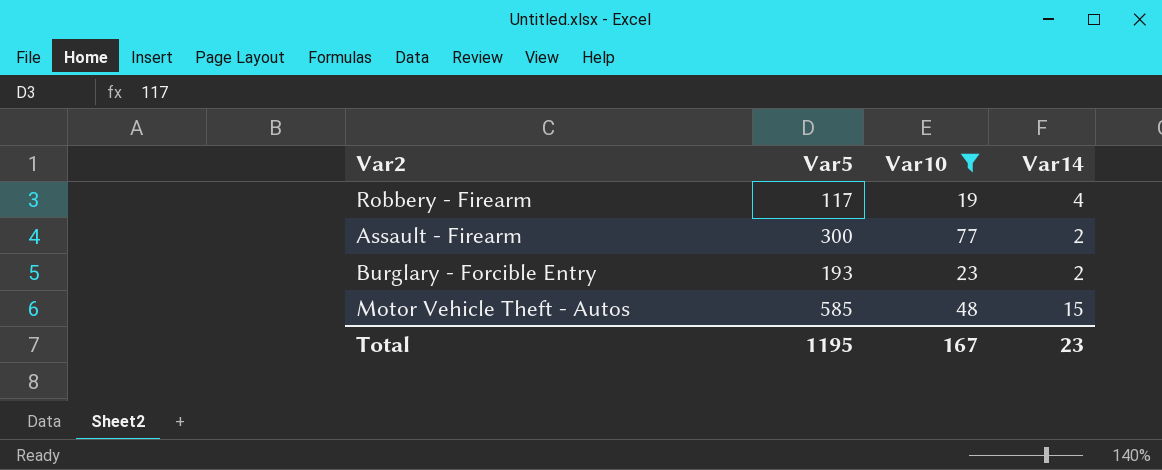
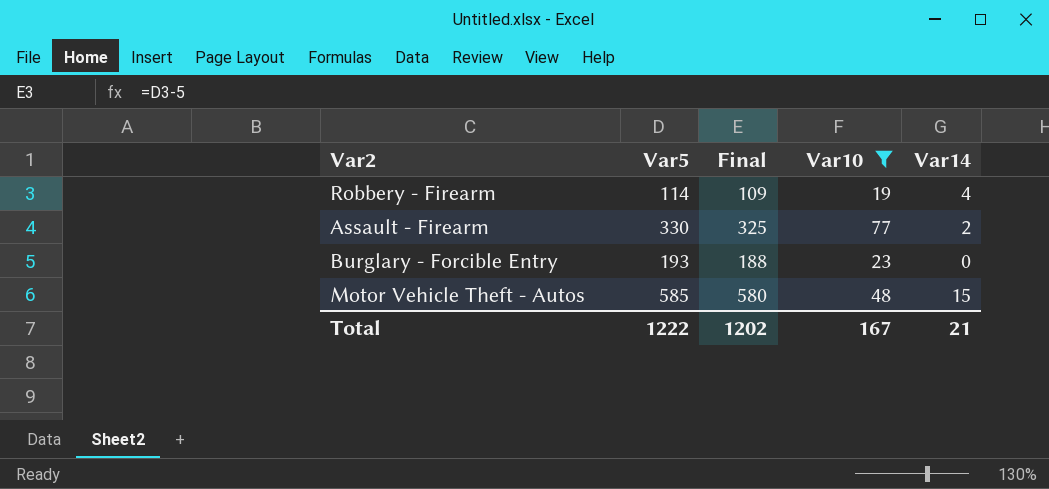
column Final | formula: none -> [Var5] - 5
Robbery - Firearm | Var5: 117 -> 114
Assault - Firearm | Var5: 300 -> 330
Burglary - Forcible Entry | Var14: 2 -> 0
Total | Var5: 1195 -> 1222
Total | Var14: 23 -> 21

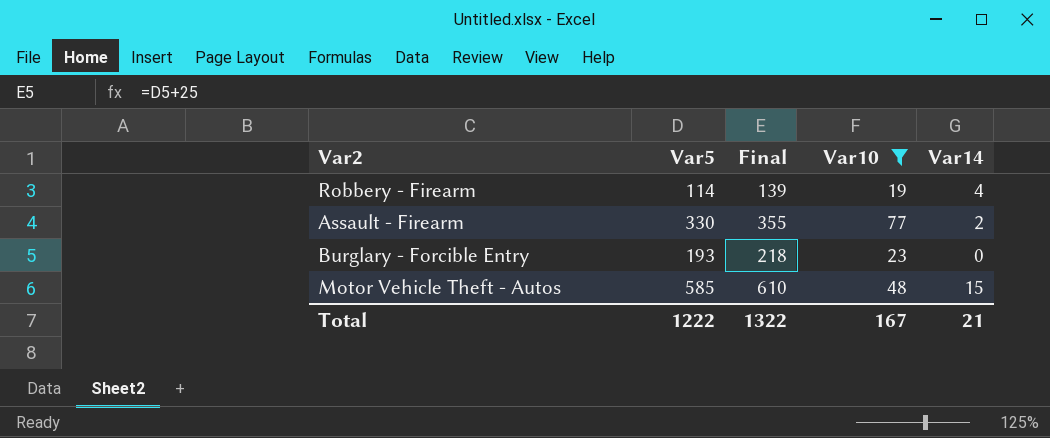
column Final | formula: [Var5] - 5 -> [Var5] + 25
Total | Final: 1202 -> 1322

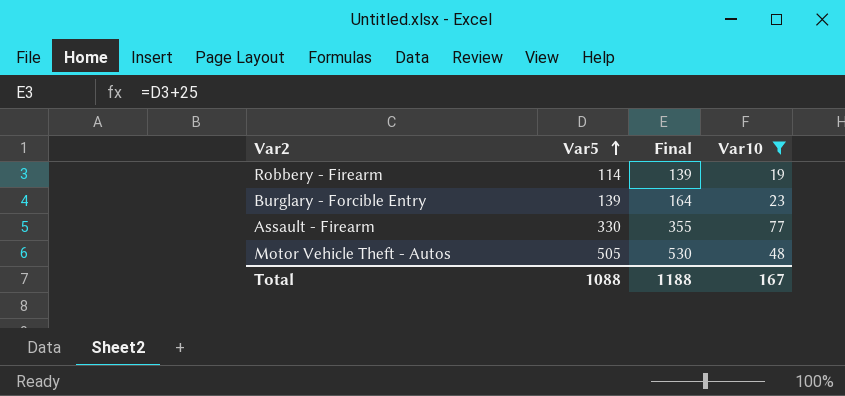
row order: none -> Var5 ascending
column Var14 | position: 5 -> none
Burglary - Forcible Entry | Var5: 193 -> 139
Burglary - Forcible Entry | Final: 218 -> 164
Motor Vehicle Theft - Autos | Var5: 585 -> 505
Motor Vehicle Theft - Autos | Final: 610 -> 530
Total | Var5: 1222 -> 1088
Total | Final: 1322 -> 1188

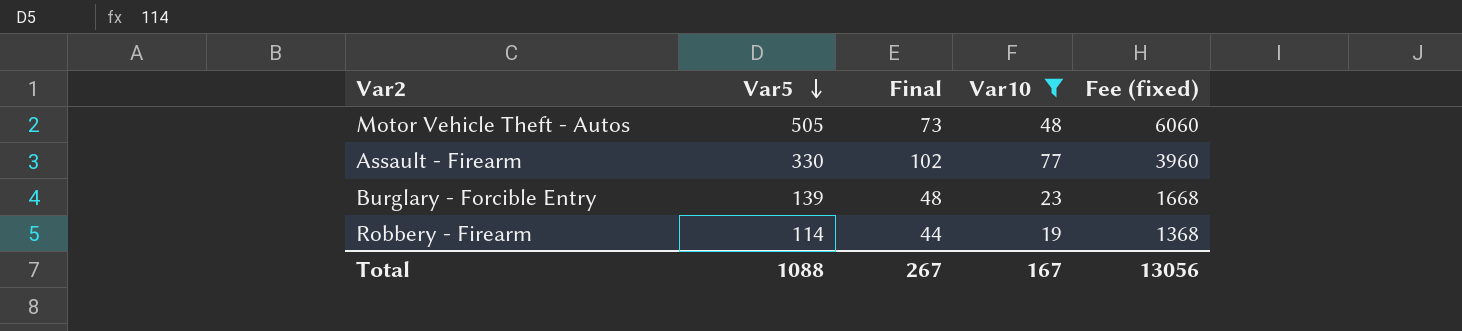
row order: Var5 ascending -> Var5 descending
column Final | formula: [Var5] + 25 -> [Var10] + 25
column Fee (fixed) | formula: none -> [Var5] * 12
Total | Final: 1188 -> 267

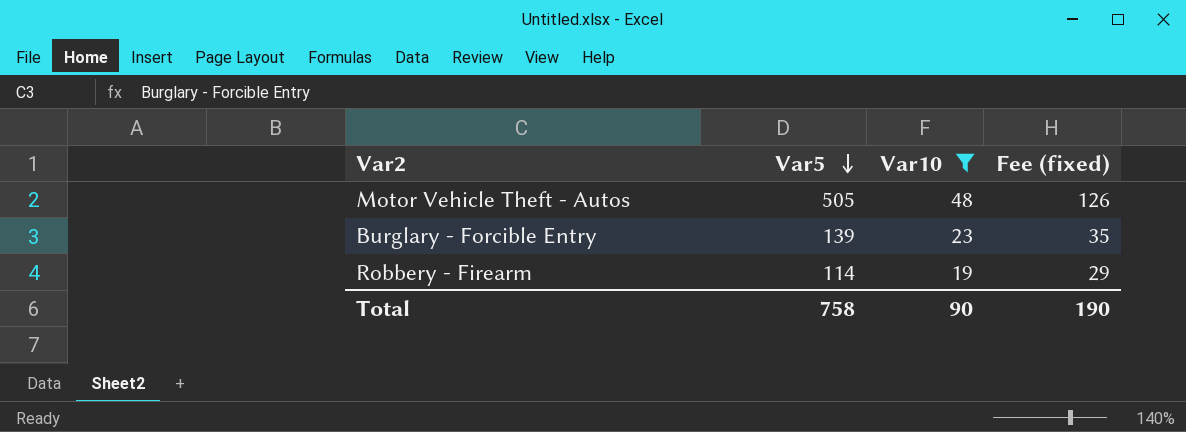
column Final | formula: [Var10] + 25 -> none
column Fee (fixed) | formula: [Var5] * 12 -> [Var5] * 0.25
row Assault - Firearm: 330 | 102 | 77 | 3960 -> none
Total | Var5: 1088 -> 758
Total | Var10: 167 -> 90
Total | Fee (fixed): 13056 -> 190

